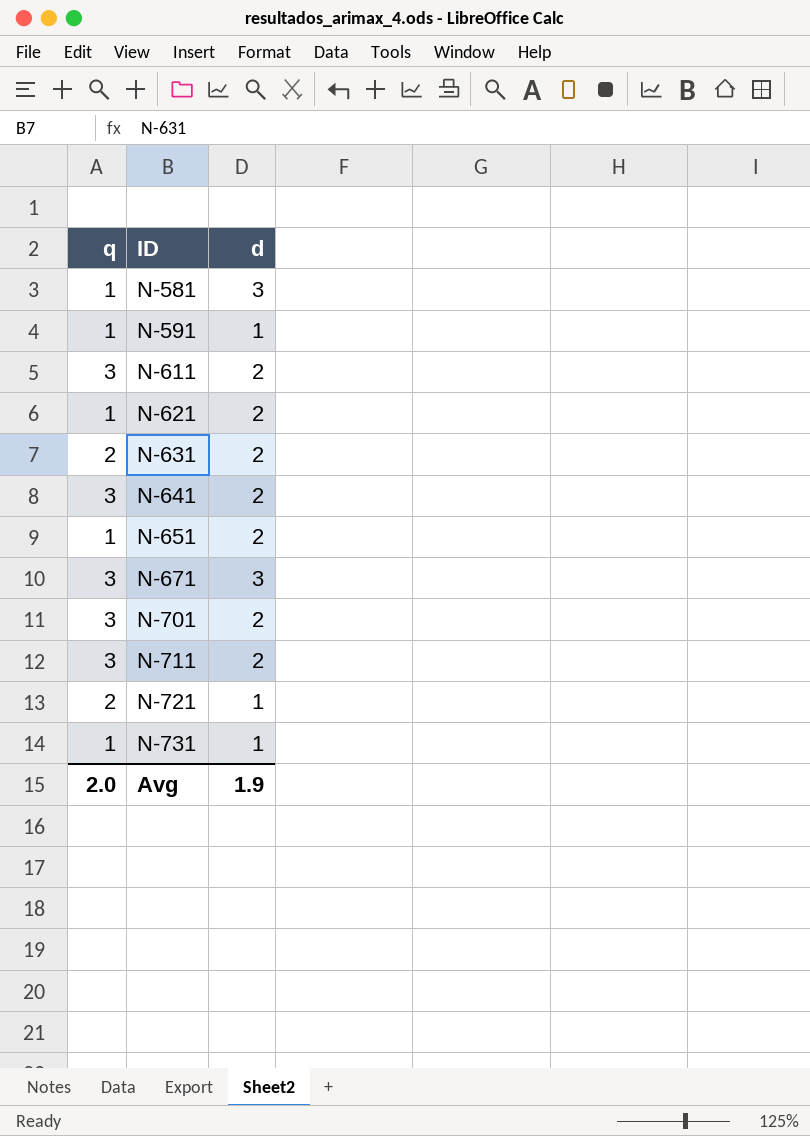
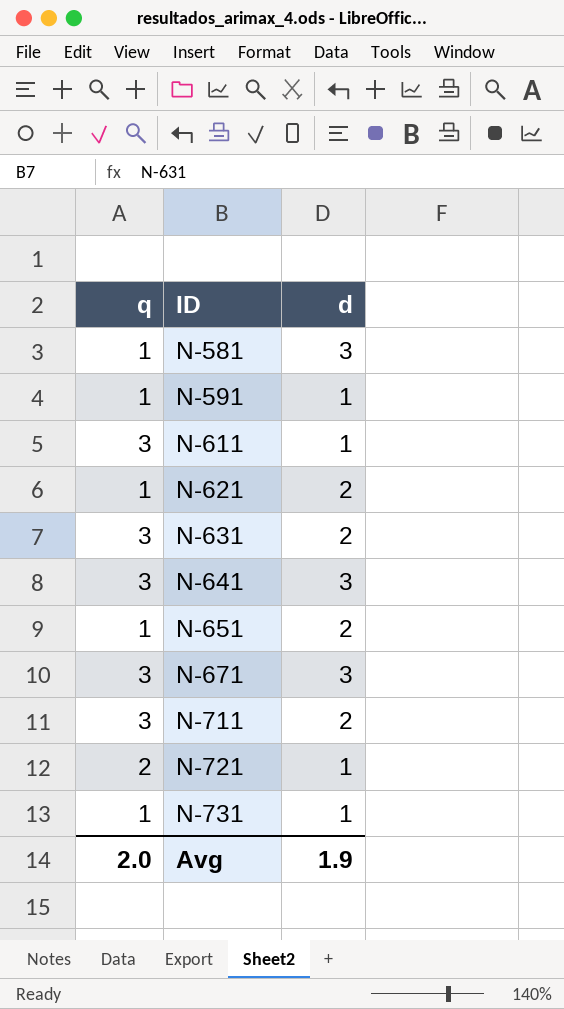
row N-701: 3 | 2 -> none
N-611 | d: 2 -> 1
N-631 | q: 2 -> 3
N-641 | d: 2 -> 3

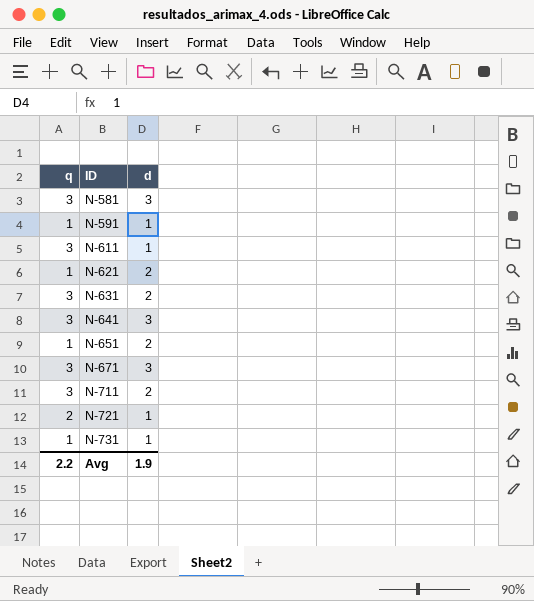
N-581 | q: 1 -> 3
Avg | q: 2.0 -> 2.2

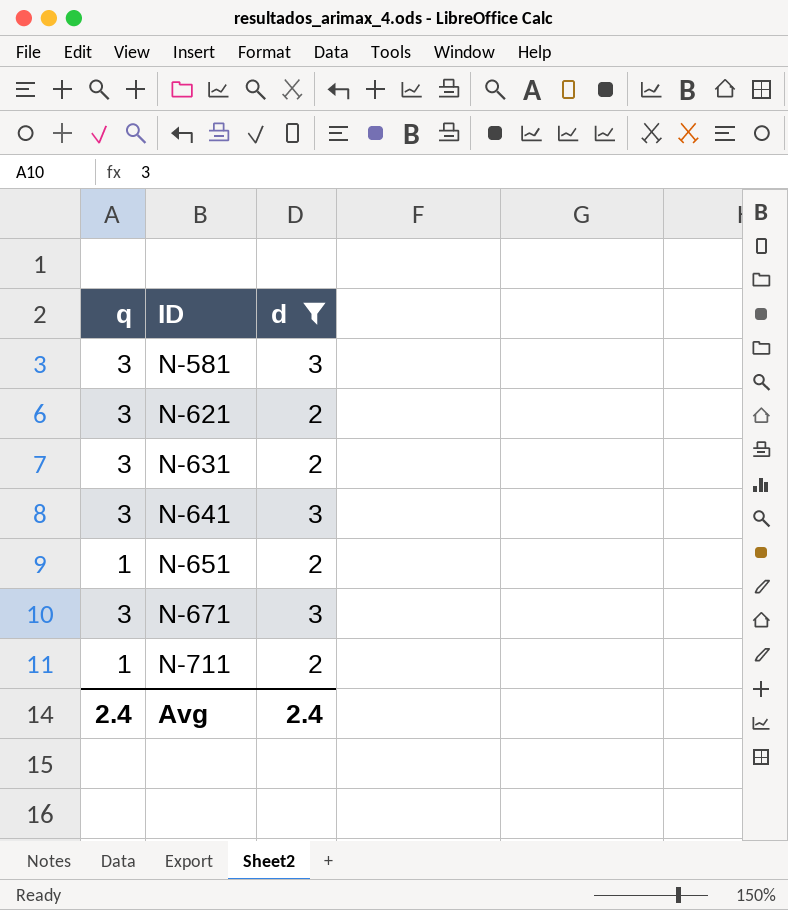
filter: none -> d != 1
N-621 | q: 1 -> 3
N-711 | q: 3 -> 1
Avg | q: 2.2 -> 2.4
Avg | d: 1.9 -> 2.4

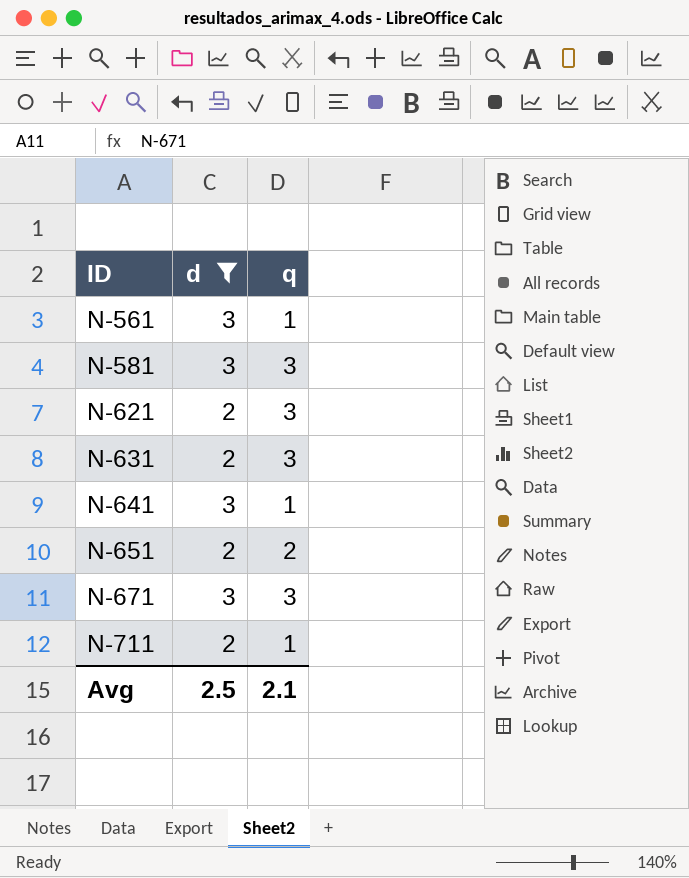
column q | position: 1 -> 3
row N-561: none -> 3 | 1
N-641 | q: 3 -> 1
N-651 | q: 1 -> 2
Avg | d: 2.4 -> 2.5
Avg | q: 2.4 -> 2.1

